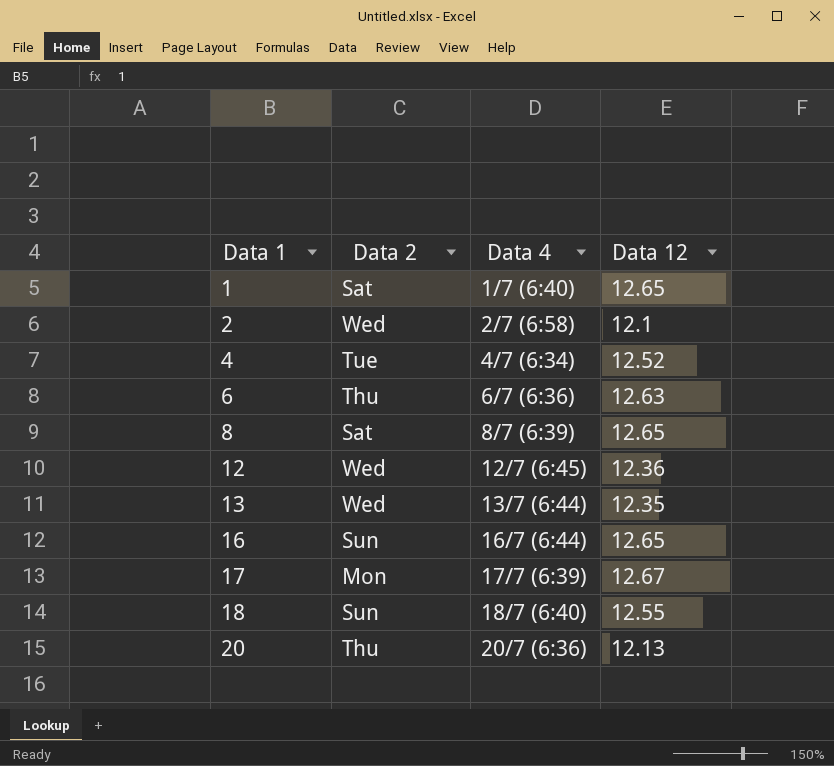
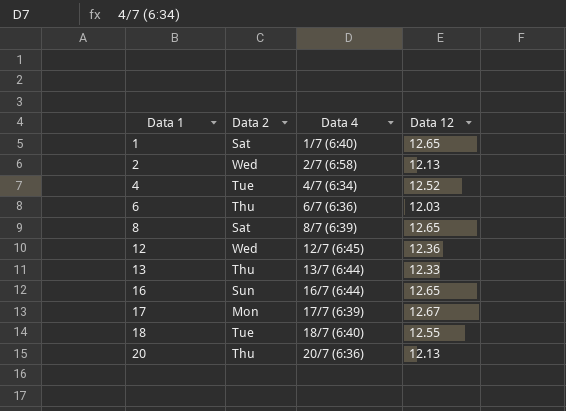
2 | Data 12: 12.1 -> 12.13
6 | Data 12: 12.63 -> 12.03
13 | Data 2: Wed -> Thu
13 | Data 12: 12.35 -> 12.33
18 | Data 2: Sun -> Tue

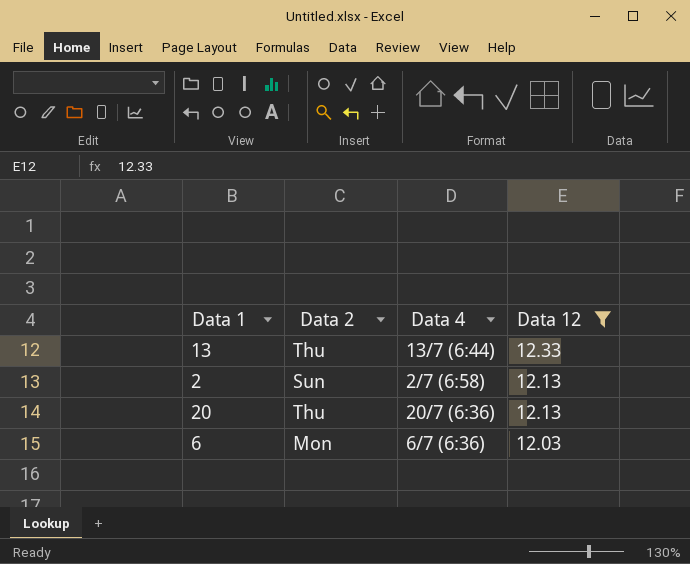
filter: none -> Data 12 <= 12.33
row order: Data 1 ascending -> Data 12 descending
2 | Data 2: Wed -> Sun
6 | Data 2: Thu -> Mon

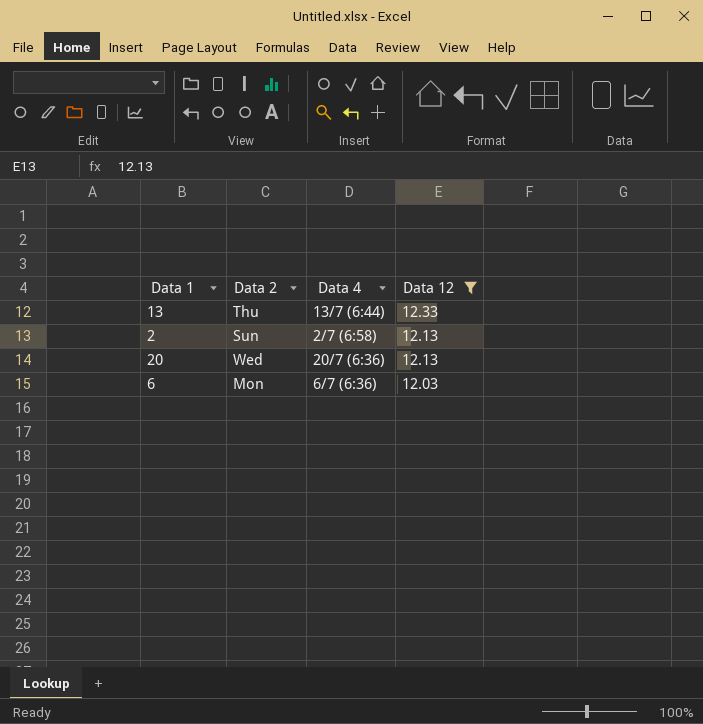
20 | Data 2: Thu -> Wed

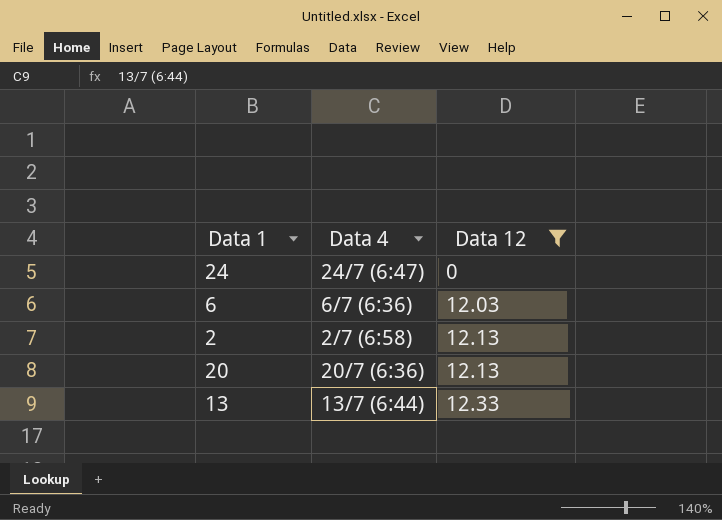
row order: Data 12 descending -> Data 12 ascending
column Data 2 | position: 2 -> none
row 24: none -> 24/7 (6:47) | 0

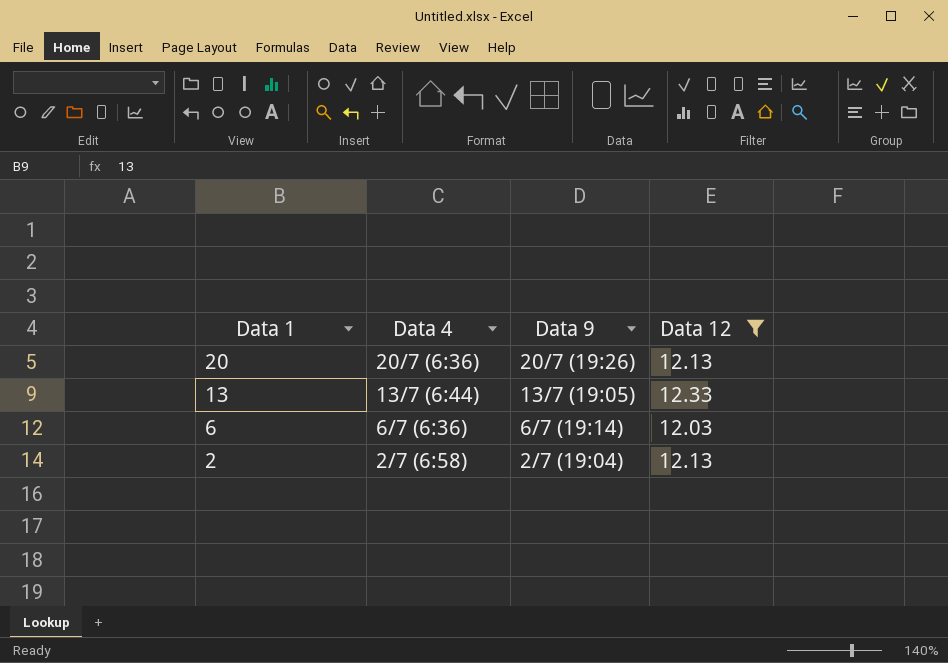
row order: Data 12 ascending -> Data 1 descending
column Data 9 | position: none -> 3
row 24: 24/7 (6:47) | 0 -> none

